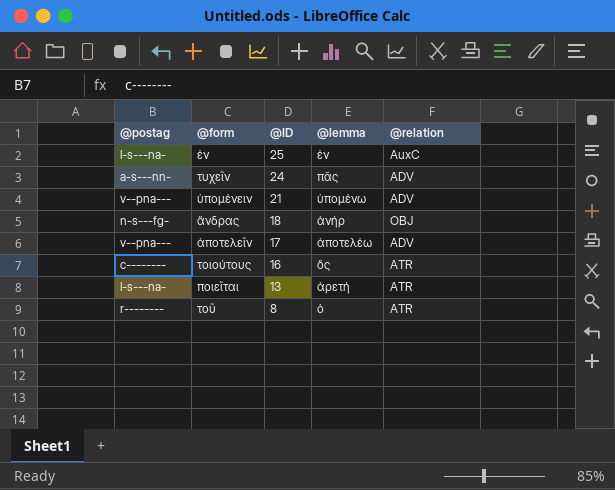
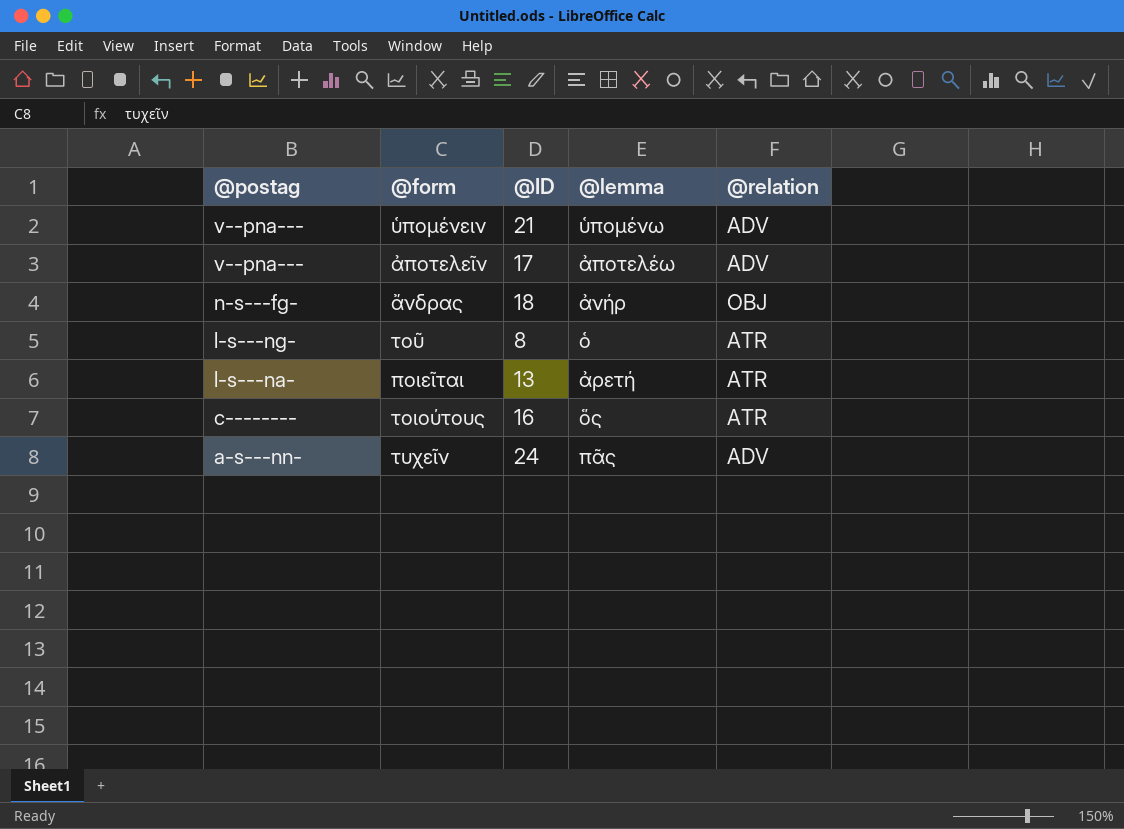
row order: @ID descending -> @postag descending
row ἐν: l-s---na- | 25 | ἐν | AuxC -> none
τοῦ | @postag: r-------- -> l-s---ng-

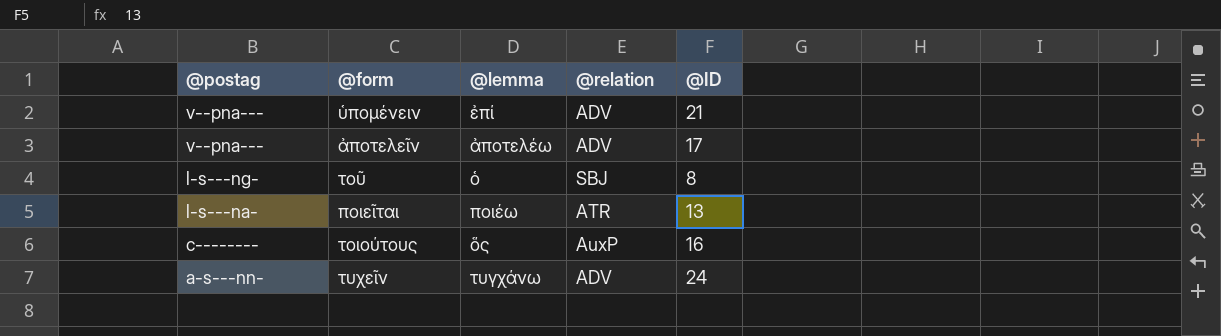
column @ID | position: 3 -> 5
row ἄνδρας: n-s---fg- | 18 | ἀνήρ | OBJ -> none
ὑπομένειν | @lemma: ὑπομένω -> ἐπί
τοῦ | @relation: ATR -> SBJ
ποιεῖται | @lemma: ἀρετή -> ποιέω
τοιούτους | @relation: ATR -> AuxP
τυχεῖν | @lemma: πᾶς -> τυγχάνω

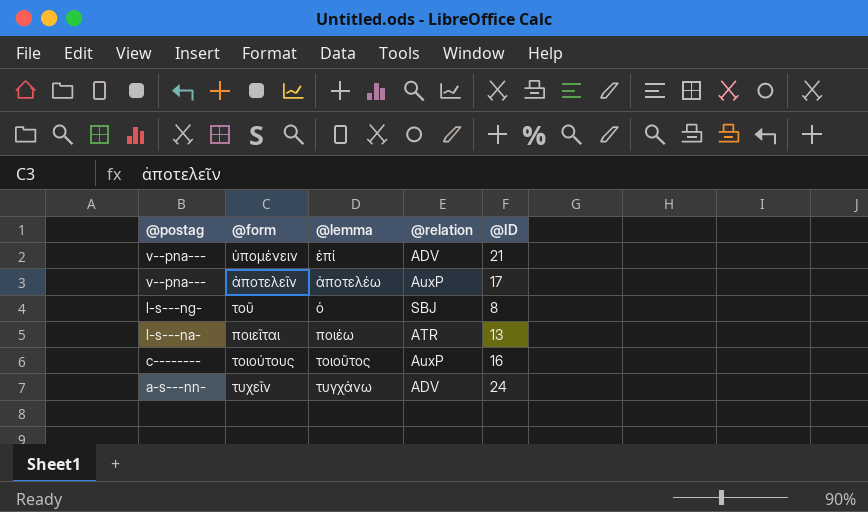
ἀποτελεῖν | @relation: ADV -> AuxP
τοιούτους | @lemma: ὅς -> τοιοῦτος

